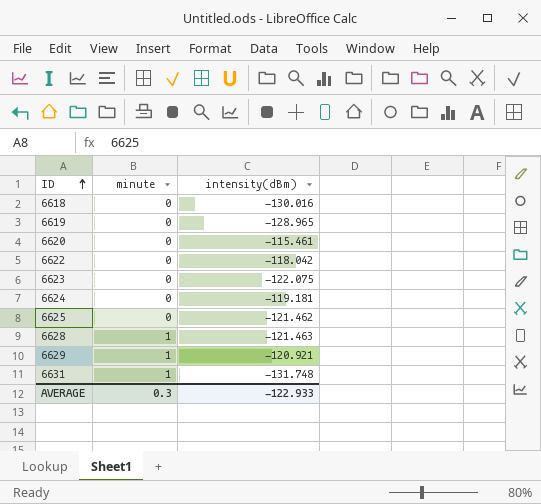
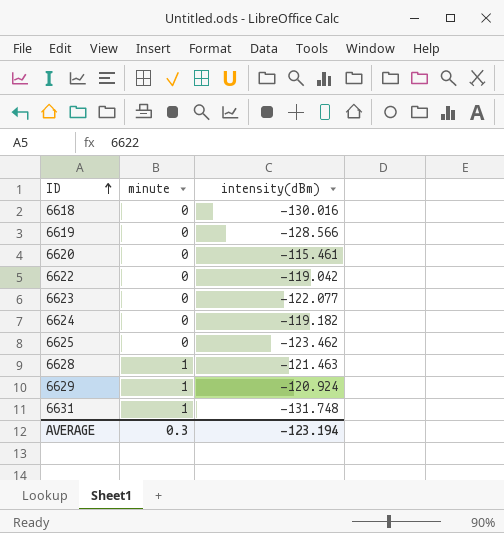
6619 | intensity(dBm): -128.965 -> -128.566
6622 | intensity(dBm): -118.042 -> -119.042
6623 | intensity(dBm): -122.075 -> -122.077
6624 | intensity(dBm): -119.181 -> -119.182
6625 | intensity(dBm): -121.462 -> -123.462
6629 | intensity(dBm): -120.921 -> -120.924
AVERAGE | intensity(dBm): -122.933 -> -123.194

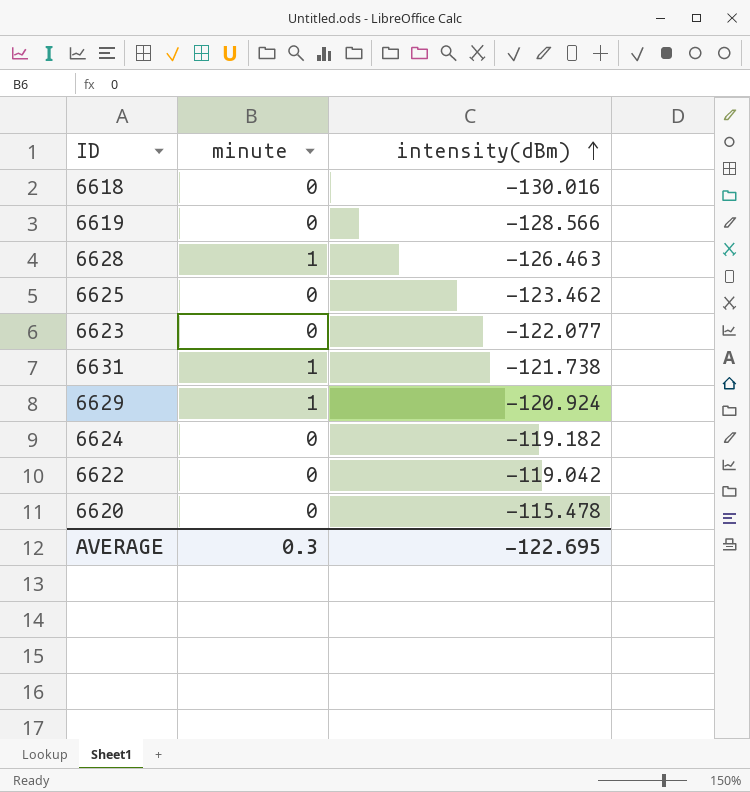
row order: ID ascending -> intensity(dBm) ascending
6628 | intensity(dBm): -121.463 -> -126.463
6631 | intensity(dBm): -131.748 -> -121.738
6620 | intensity(dBm): -115.461 -> -115.478
AVERAGE | intensity(dBm): -123.194 -> -122.695

